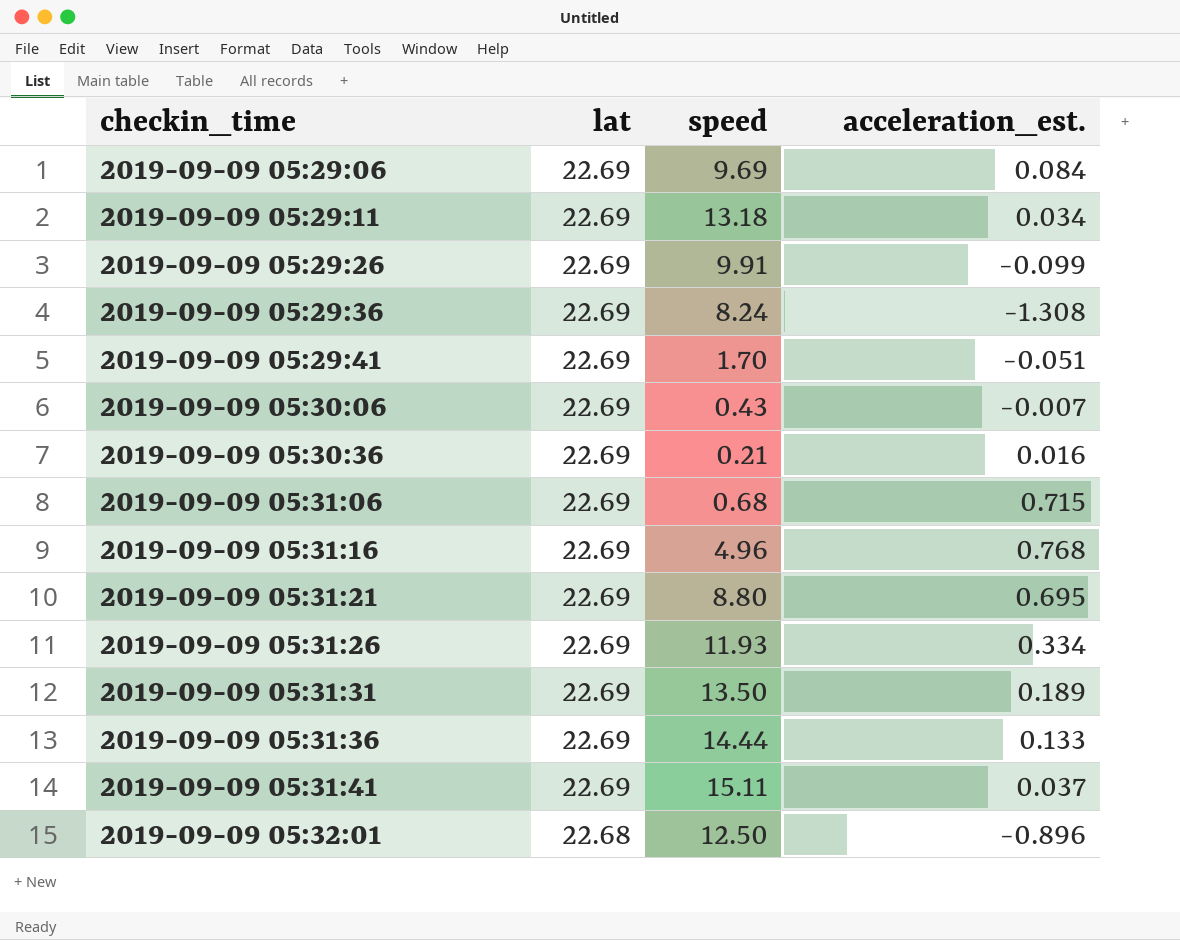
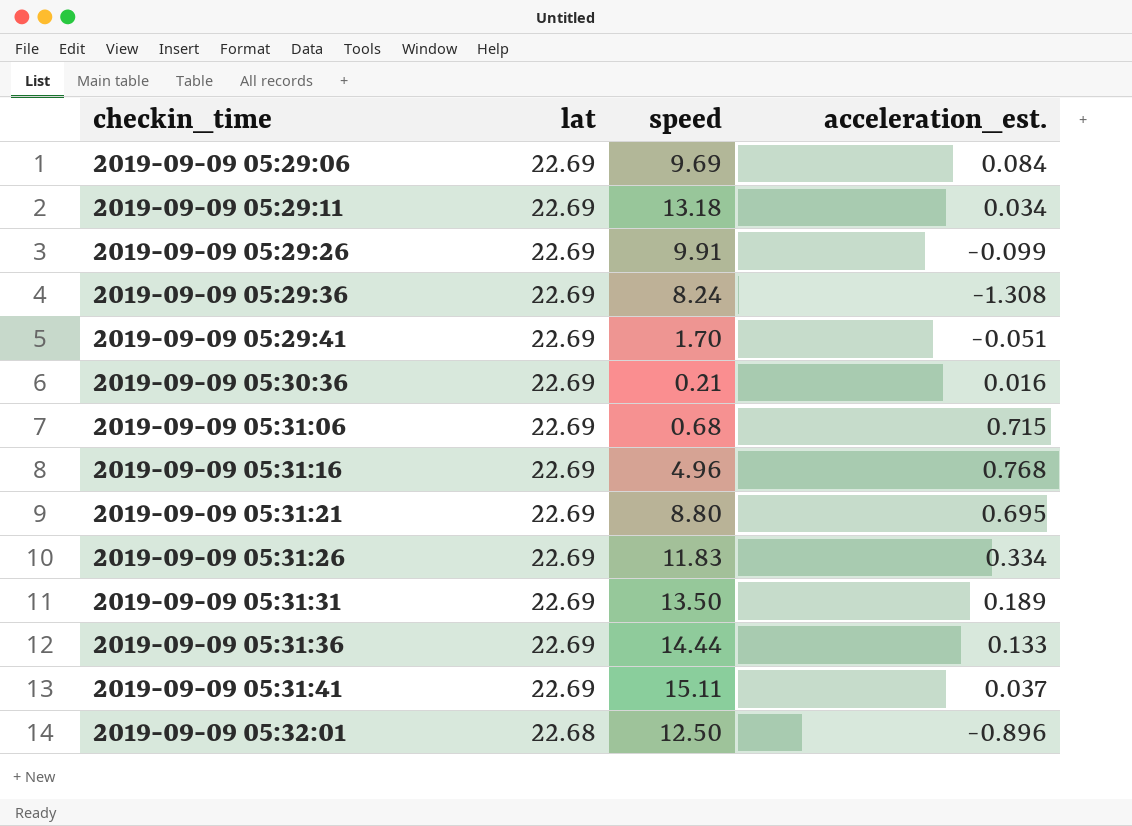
row 2019-09-09 05:30:06: 22.69 | 0.43 | -0.007 -> none
2019-09-09 05:31:26 | speed: 11.93 -> 11.83

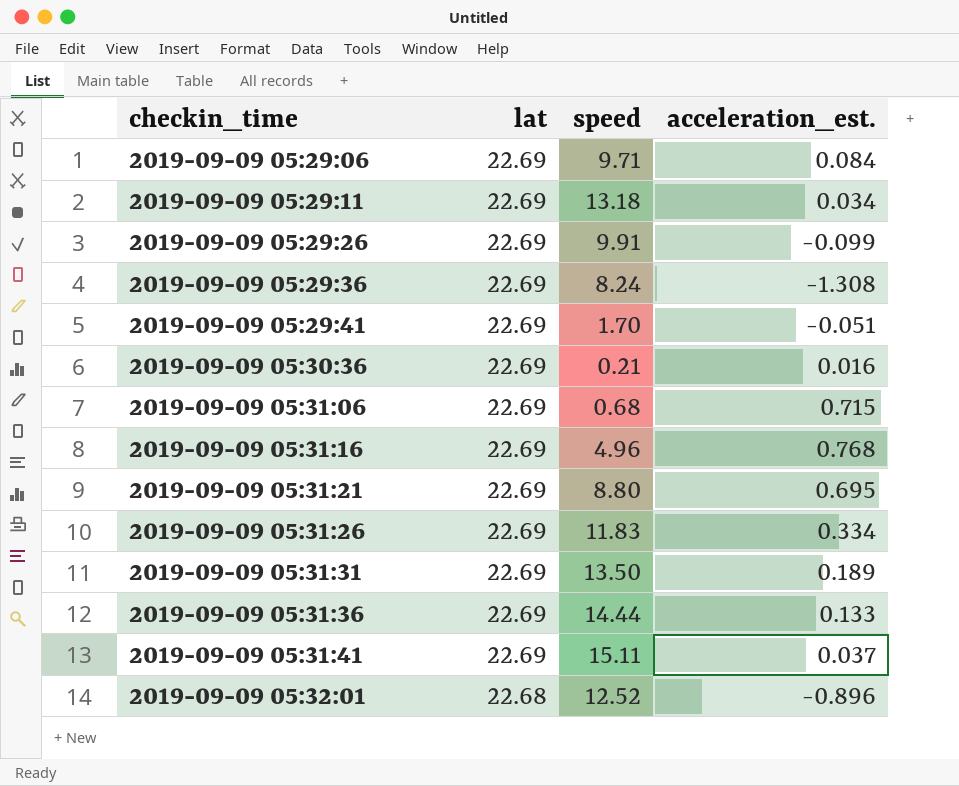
2019-09-09 05:29:06 | speed: 9.69 -> 9.71
2019-09-09 05:32:01 | speed: 12.50 -> 12.52

